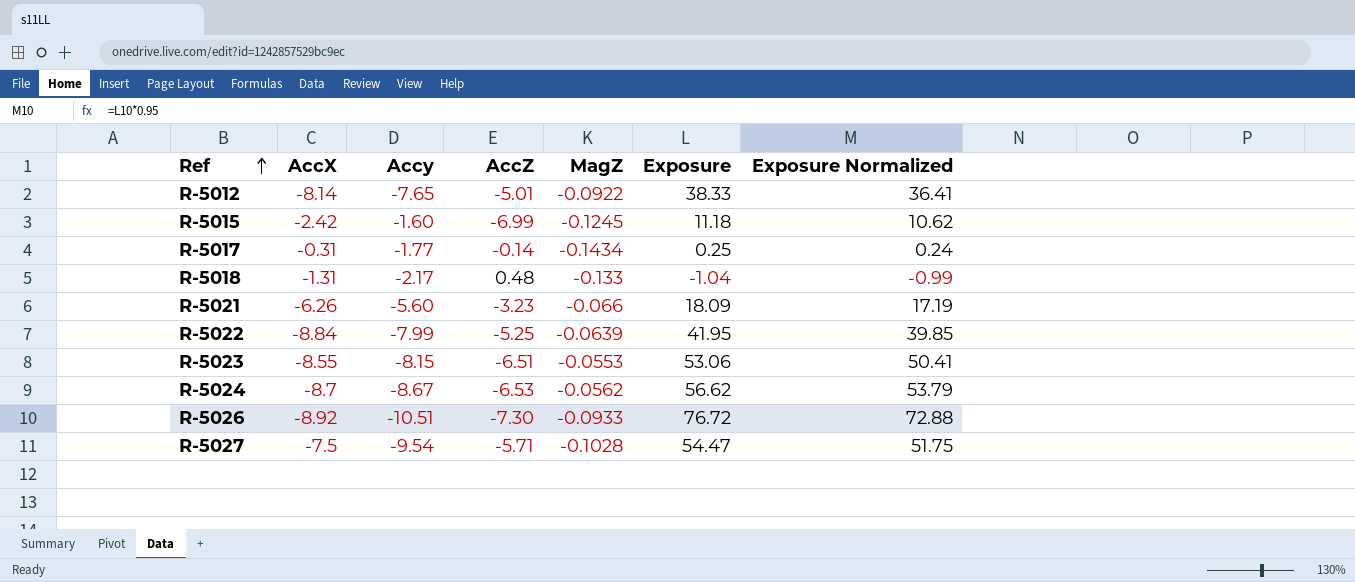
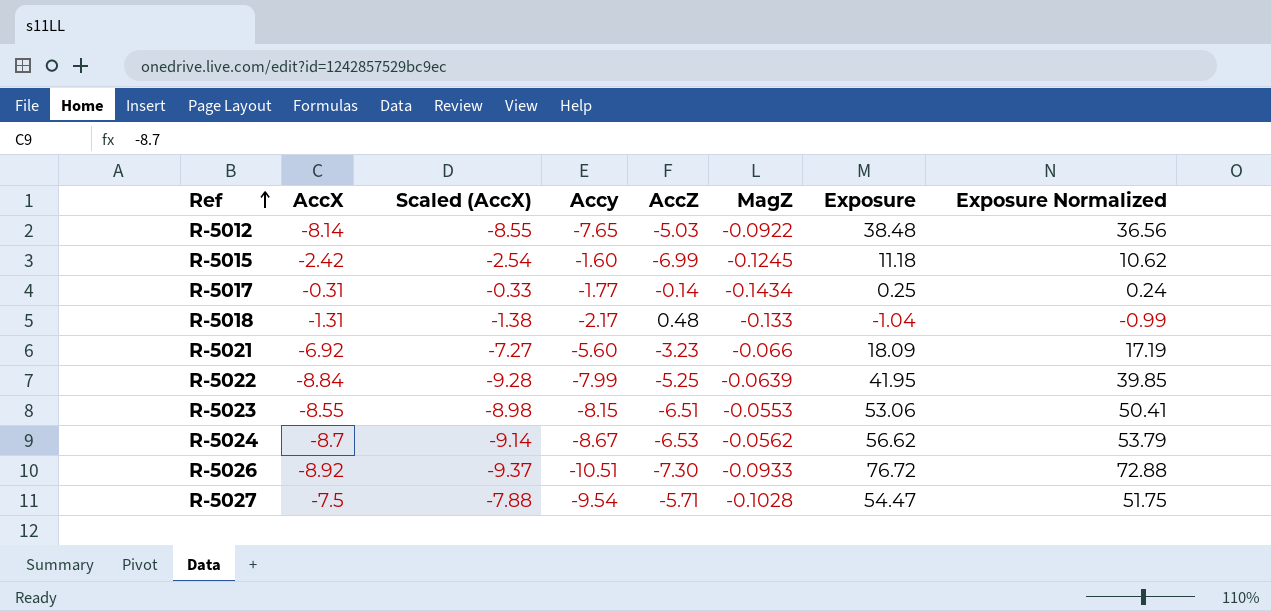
column Scaled (AccX) | formula: none -> [AccX] * 1.05
R-5012 | AccZ: -5.01 -> -5.03
R-5012 | Exposure: 38.33 -> 38.48
R-5012 | Exposure Normalized: 36.41 -> 36.56
R-5021 | AccX: -6.26 -> -6.92

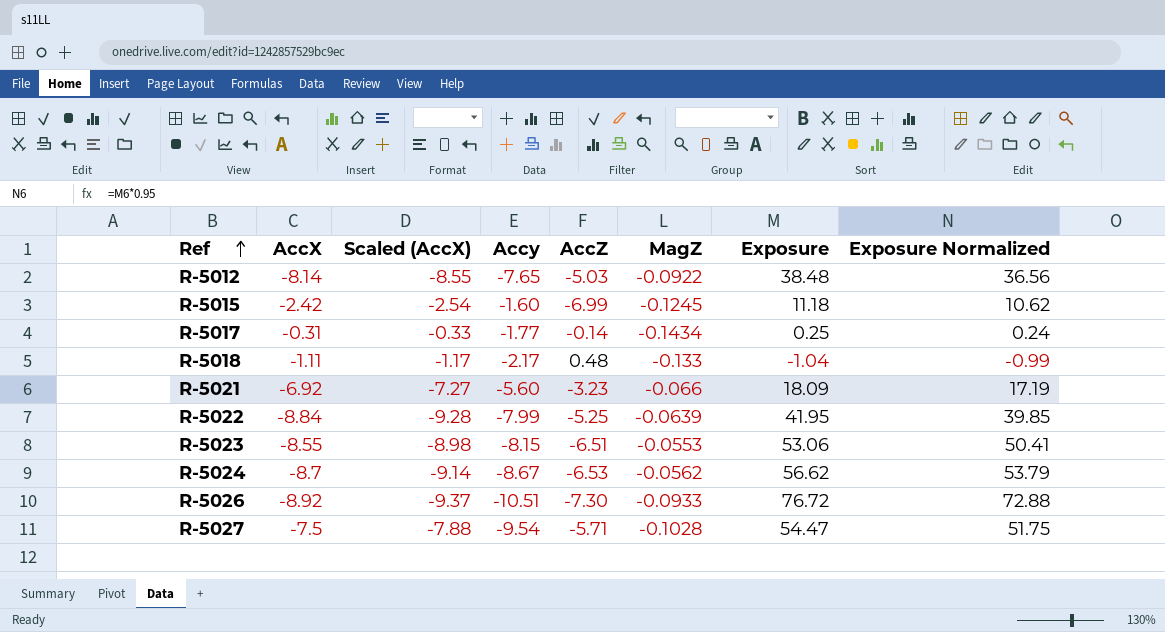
R-5018 | AccX: -1.31 -> -1.11
R-5018 | Scaled (AccX): -1.38 -> -1.17

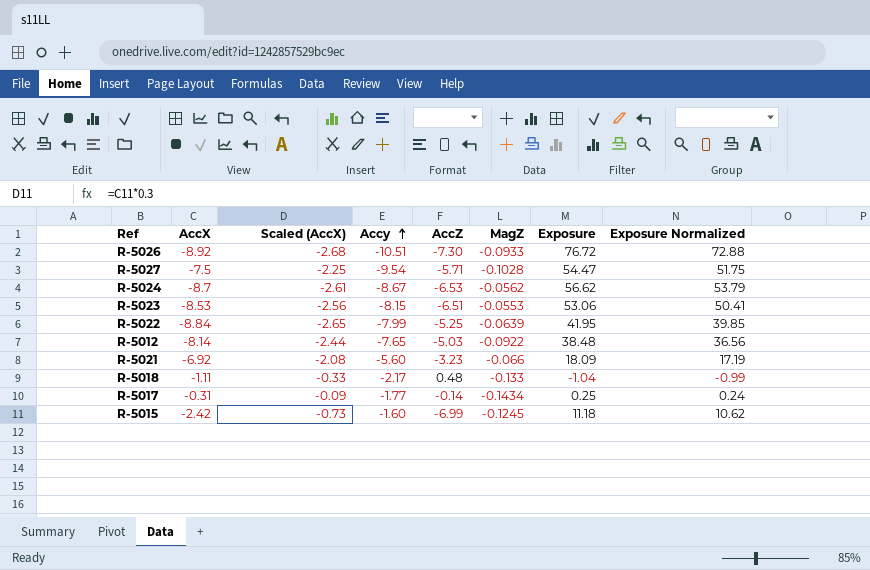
row order: Ref ascending -> Accy ascending
column Scaled (AccX) | formula: [AccX] * 1.05 -> [AccX] * 0.3
R-5023 | AccX: -8.55 -> -8.53

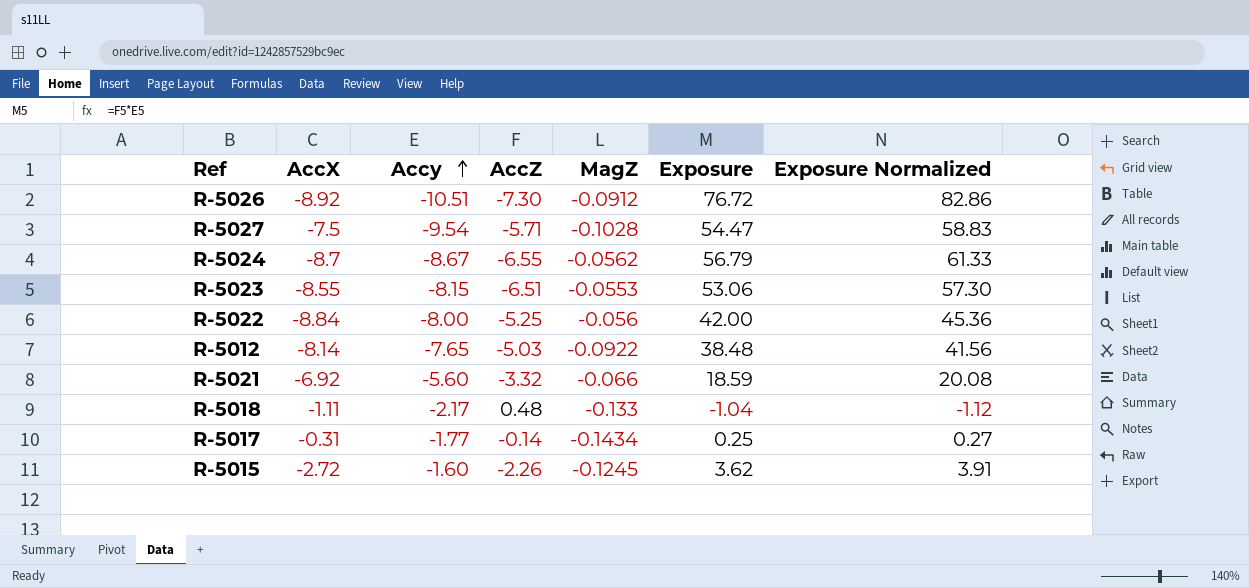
column Scaled (AccX) | formula: [AccX] * 0.3 -> none
column Exposure Normalized | formula: [Exposure] * 0.95 -> [Exposure] * 1.08
R-5026 | MagZ: -0.0933 -> -0.0912
R-5024 | AccZ: -6.53 -> -6.55
R-5024 | Exposure: 56.62 -> 56.79
R-5023 | AccX: -8.53 -> -8.55
R-5022 | Accy: -7.99 -> -8.00
R-5022 | MagZ: -0.0639 -> -0.056
R-5022 | Exposure: 41.95 -> 42.00
R-5021 | AccZ: -3.23 -> -3.32
R-5021 | Exposure: 18.09 -> 18.59
R-5015 | AccX: -2.42 -> -2.72
R-5015 | AccZ: -6.99 -> -2.26
R-5015 | Exposure: 11.18 -> 3.62

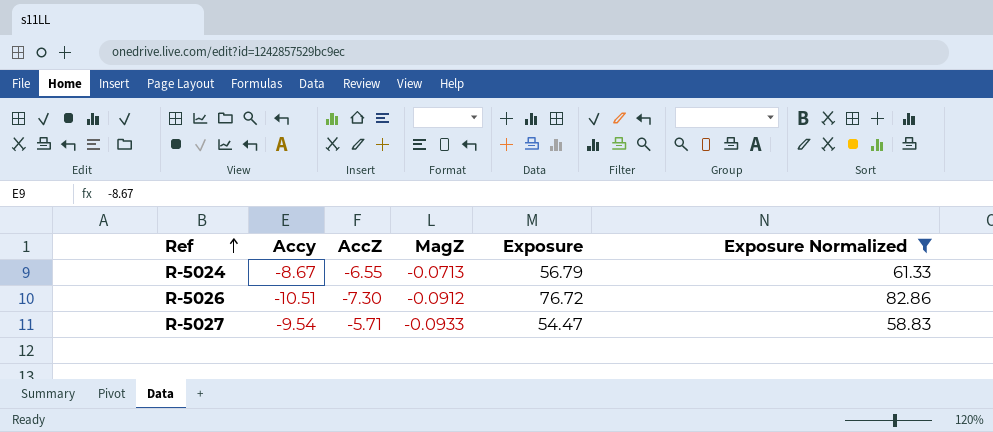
filter: none -> Exposure Normalized >= 58.83
row order: Accy ascending -> Ref ascending
column AccX | position: 2 -> none
R-5024 | MagZ: -0.0562 -> -0.0713
R-5027 | MagZ: -0.1028 -> -0.0933

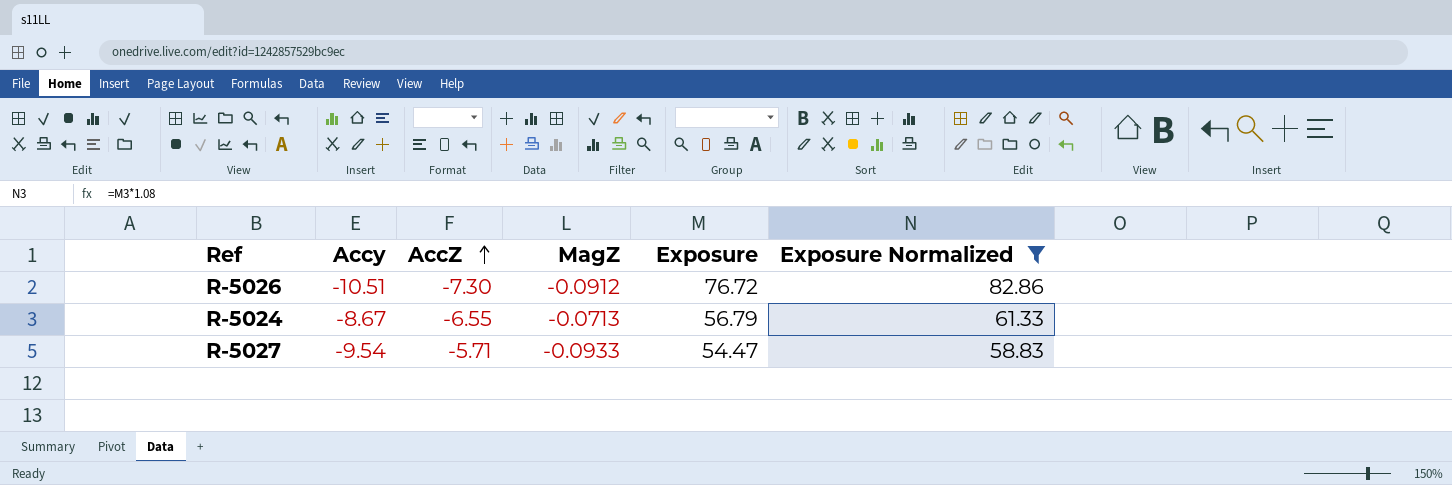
row order: Ref ascending -> AccZ ascending

